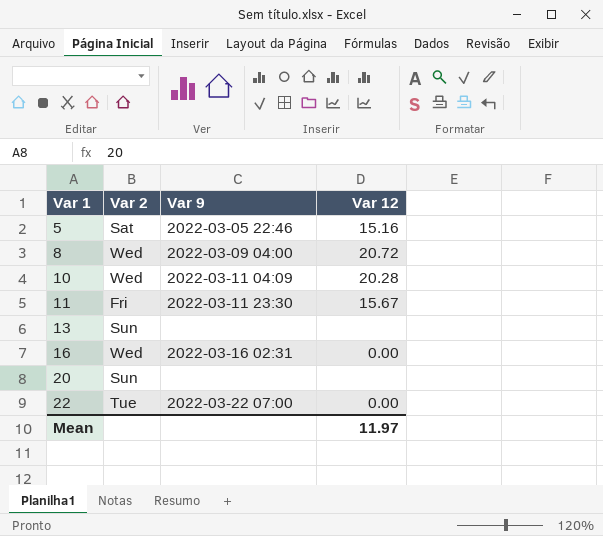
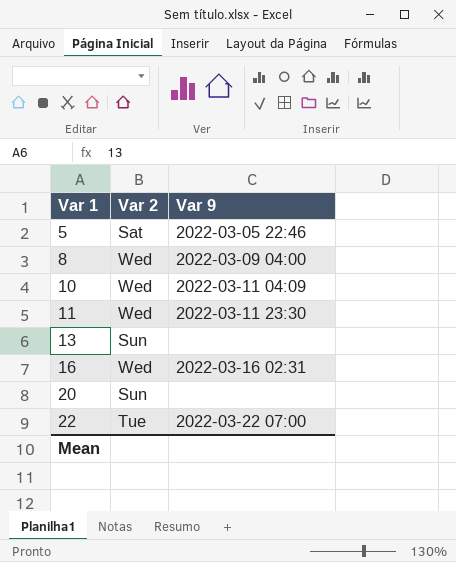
column Var 12 | position: 4 -> none
11 | Var 2: Fri -> Wed

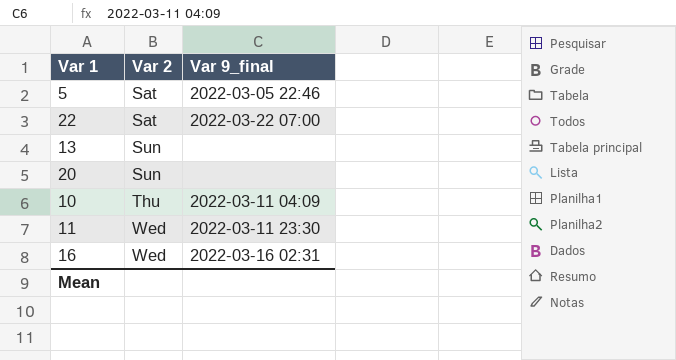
row order: Var 1 ascending -> Var 2 ascending
column name: Var 9 -> Var 9_final
row 8: Wed | 2022-03-09 04:00 -> none
22 | Var 2: Tue -> Sat
10 | Var 2: Wed -> Thu

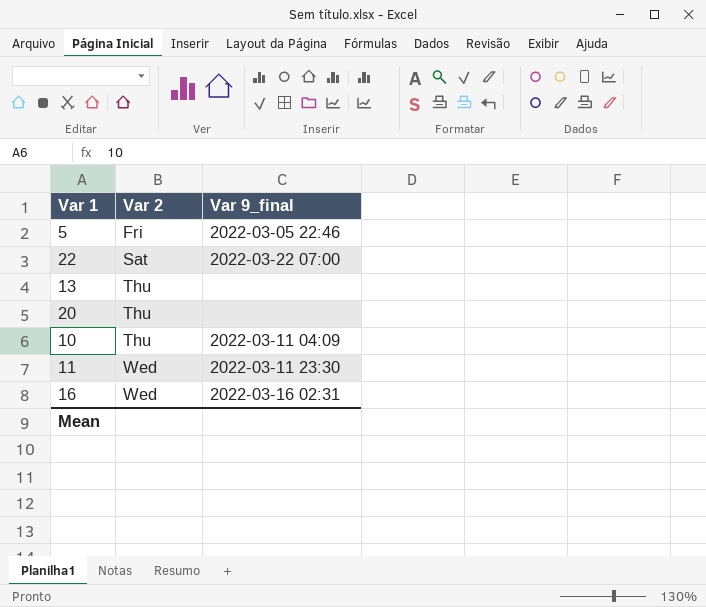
5 | Var 2: Sat -> Fri
13 | Var 2: Sun -> Thu
20 | Var 2: Sun -> Thu

